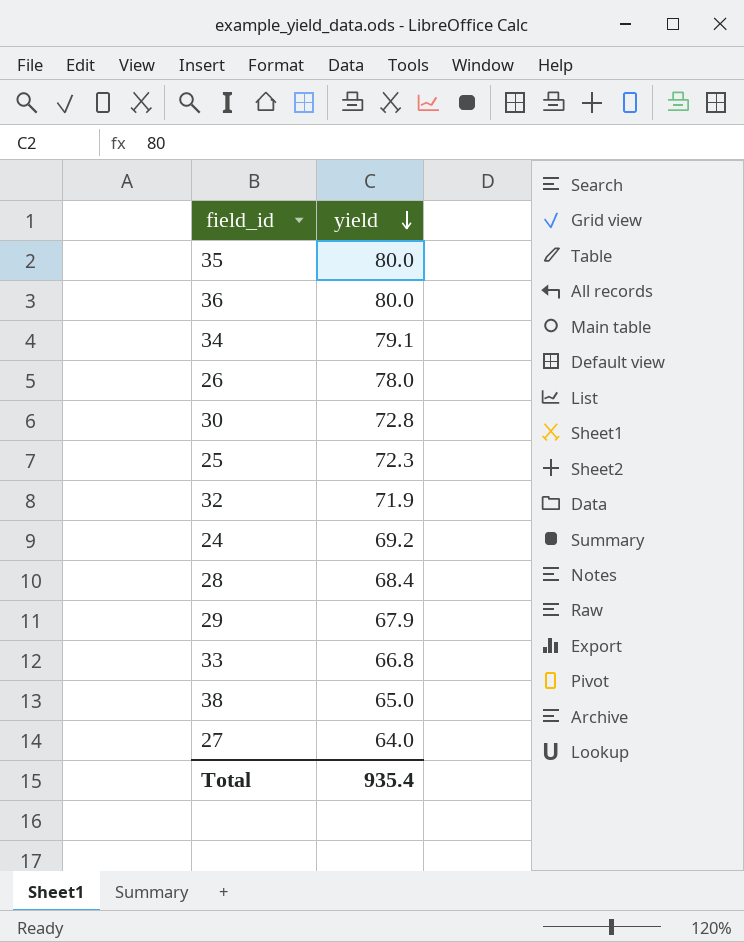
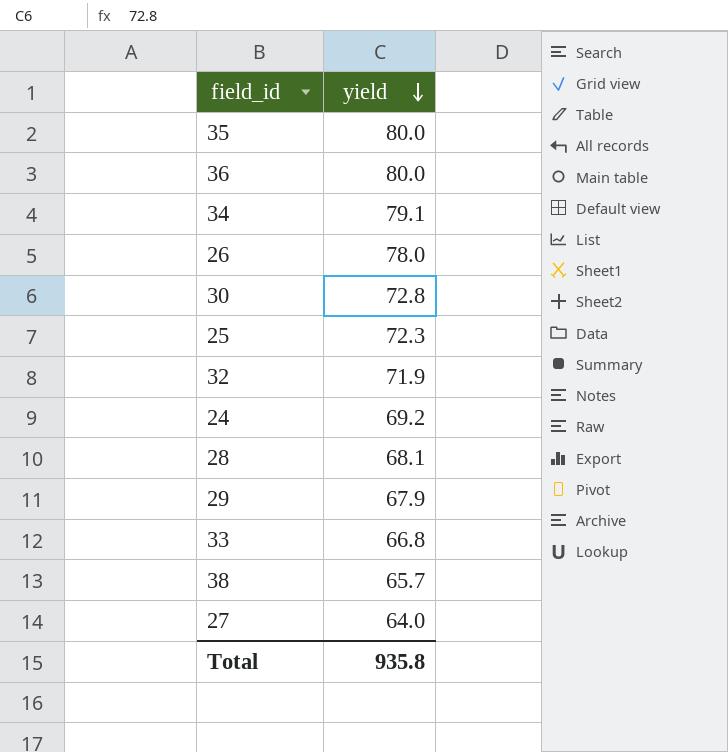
28 | yield: 68.4 -> 68.1
38 | yield: 65.0 -> 65.7
Total | yield: 935.4 -> 935.8

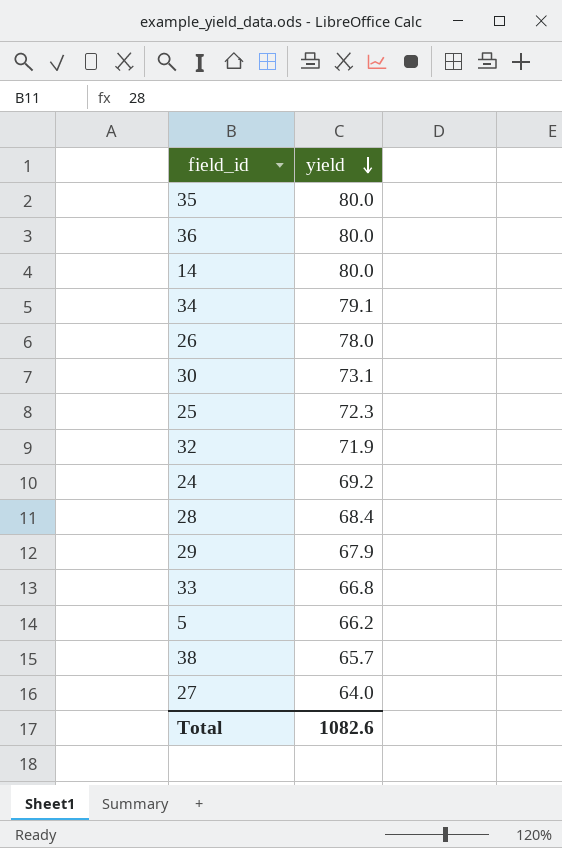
row 14: none -> 80.0
30 | yield: 72.8 -> 73.1
28 | yield: 68.1 -> 68.4
row 5: none -> 66.2
Total | yield: 935.8 -> 1082.6

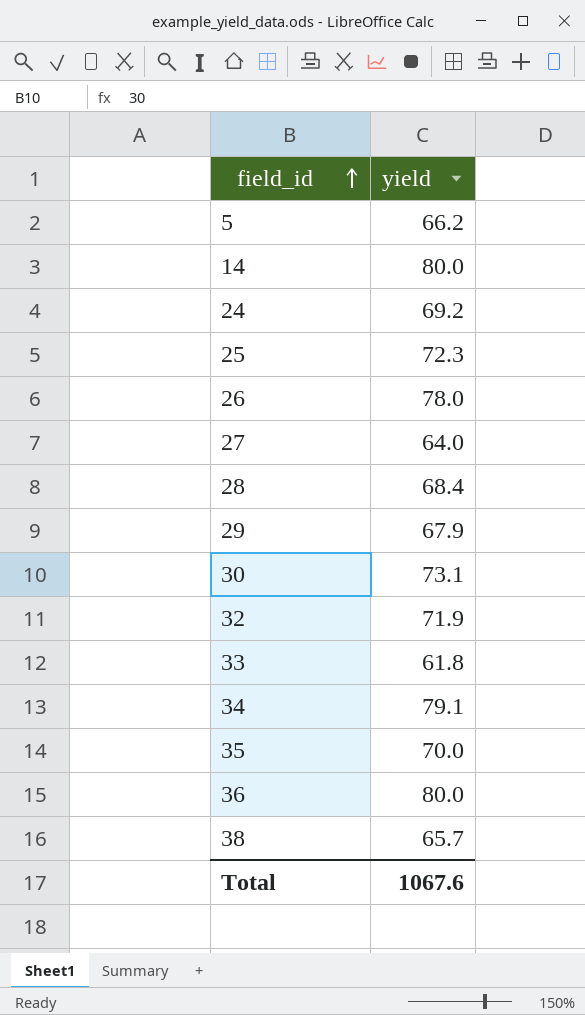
row order: yield descending -> field_id ascending
33 | yield: 66.8 -> 61.8
35 | yield: 80.0 -> 70.0
Total | yield: 1082.6 -> 1067.6

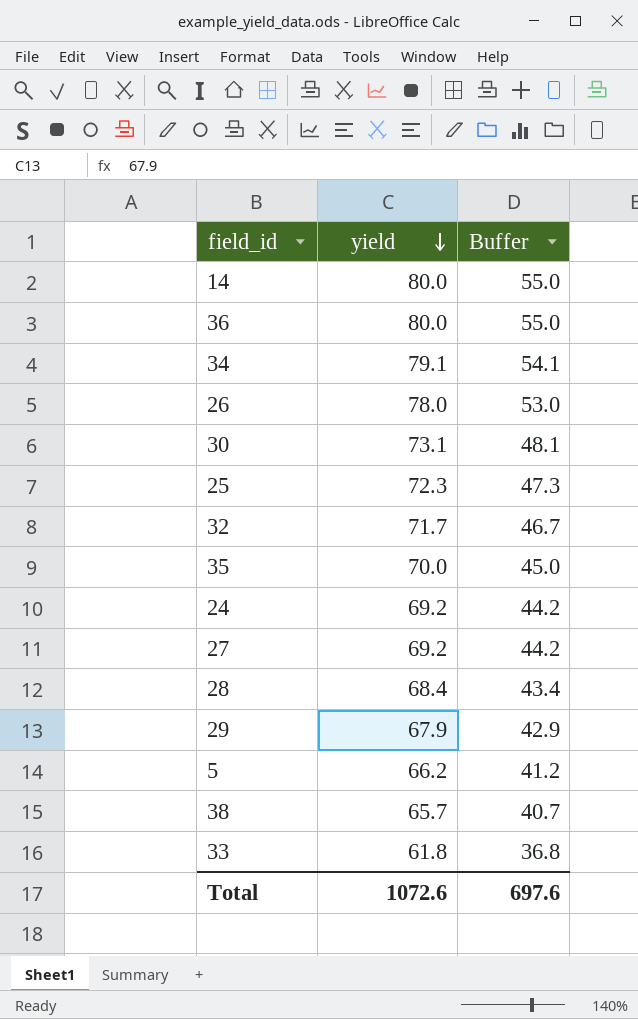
row order: field_id ascending -> yield descending
column Buffer | formula: none -> [yield] - 25
32 | yield: 71.9 -> 71.7
27 | yield: 64.0 -> 69.2
Total | yield: 1067.6 -> 1072.6

